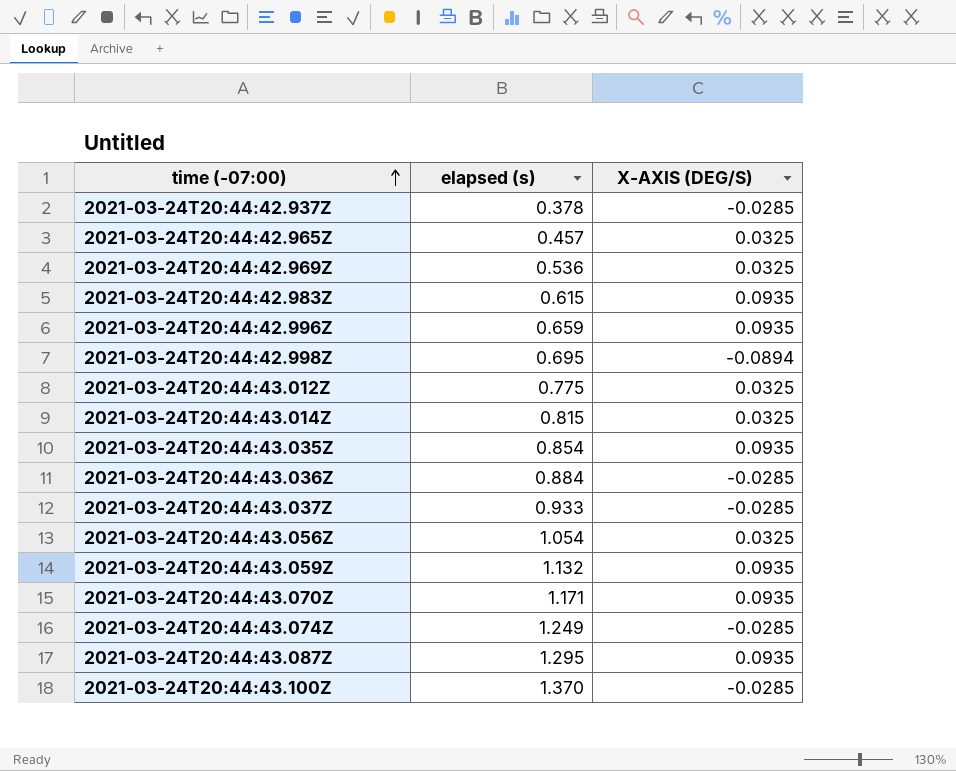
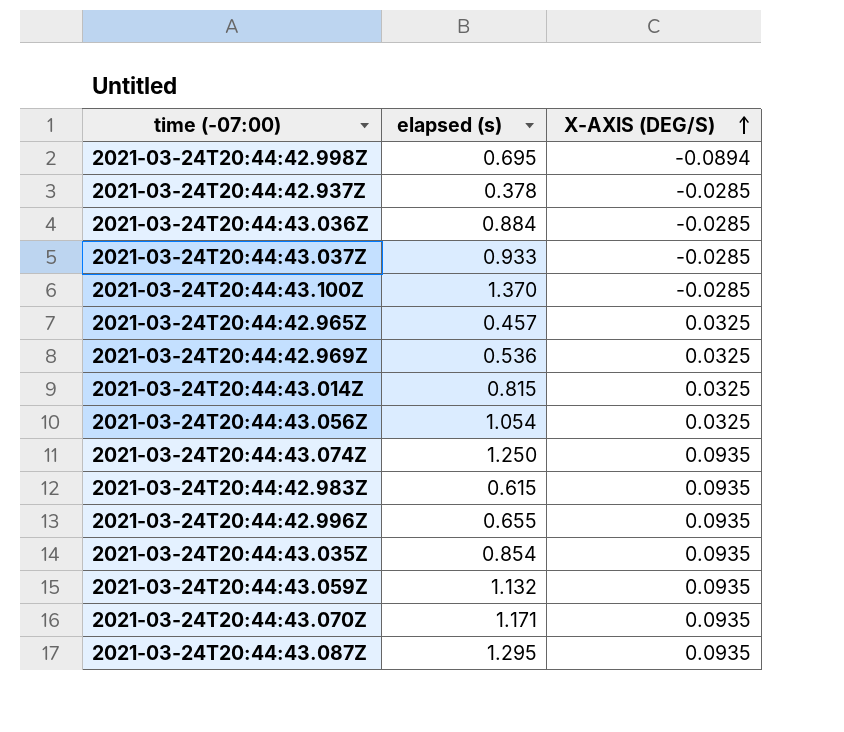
row order: time (-07:00) ascending -> X-AXIS (DEG/S) ascending
row 2021-03-24T20:44:43.012Z: 0.775 | 0.0325 -> none
2021-03-24T20:44:43.074Z | elapsed (s): 1.249 -> 1.250
2021-03-24T20:44:43.074Z | X-AXIS (DEG/S): -0.0285 -> 0.0935
2021-03-24T20:44:42.996Z | elapsed (s): 0.659 -> 0.655

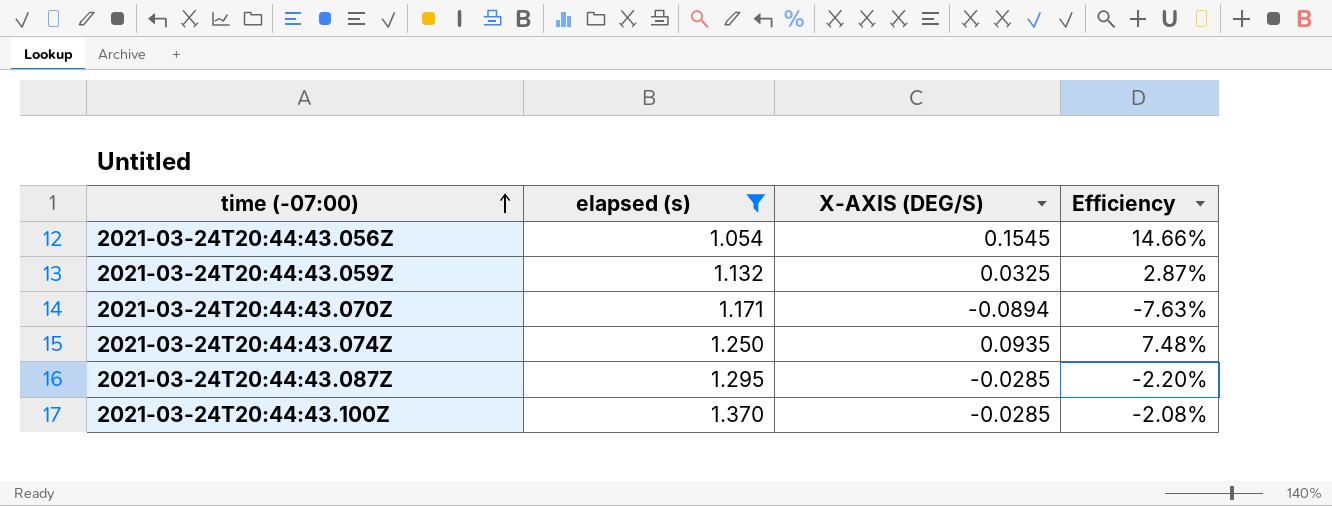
filter: none -> elapsed (s) >= 1.054
row order: X-AXIS (DEG/S) ascending -> time (-07:00) ascending
column Efficiency | formula: none -> [X-AXIS (DEG/S)] / [elapsed (s)]
2021-03-24T20:44:43.056Z | X-AXIS (DEG/S): 0.0325 -> 0.1545
2021-03-24T20:44:43.059Z | X-AXIS (DEG/S): 0.0935 -> 0.0325
2021-03-24T20:44:43.070Z | X-AXIS (DEG/S): 0.0935 -> -0.0894
2021-03-24T20:44:43.087Z | X-AXIS (DEG/S): 0.0935 -> -0.0285

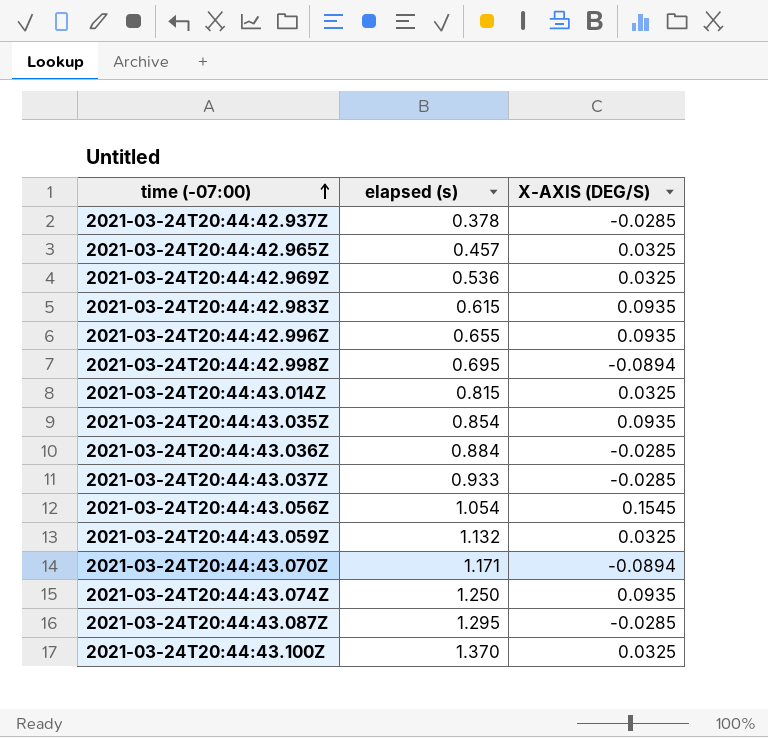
filter: elapsed (s) >= 1.054 -> none
column Efficiency | formula: [X-AXIS (DEG/S)] / [elapsed (s)] -> none
2021-03-24T20:44:43.100Z | X-AXIS (DEG/S): -0.0285 -> 0.0325

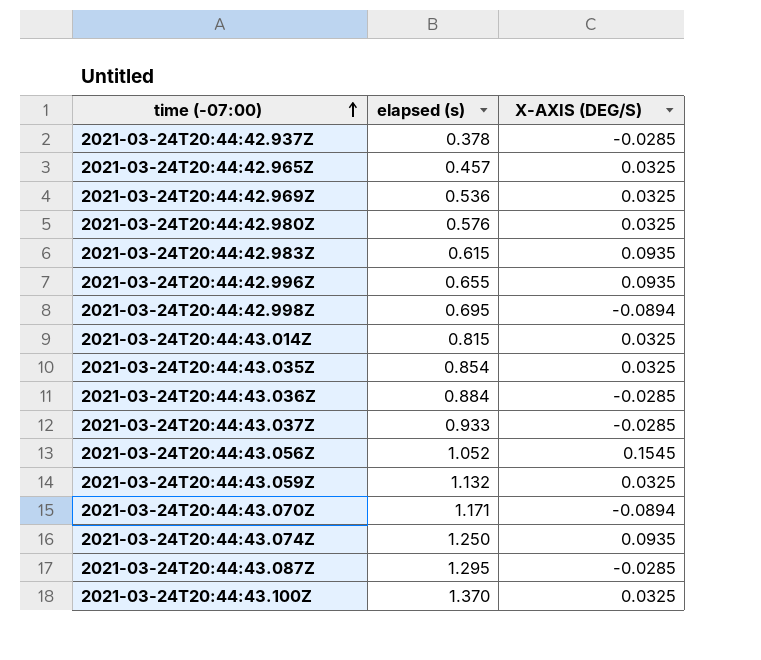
row 2021-03-24T20:44:42.980Z: none -> 0.576 | 0.0325
2021-03-24T20:44:43.035Z | X-AXIS (DEG/S): 0.0935 -> 0.0325
2021-03-24T20:44:43.056Z | elapsed (s): 1.054 -> 1.052

